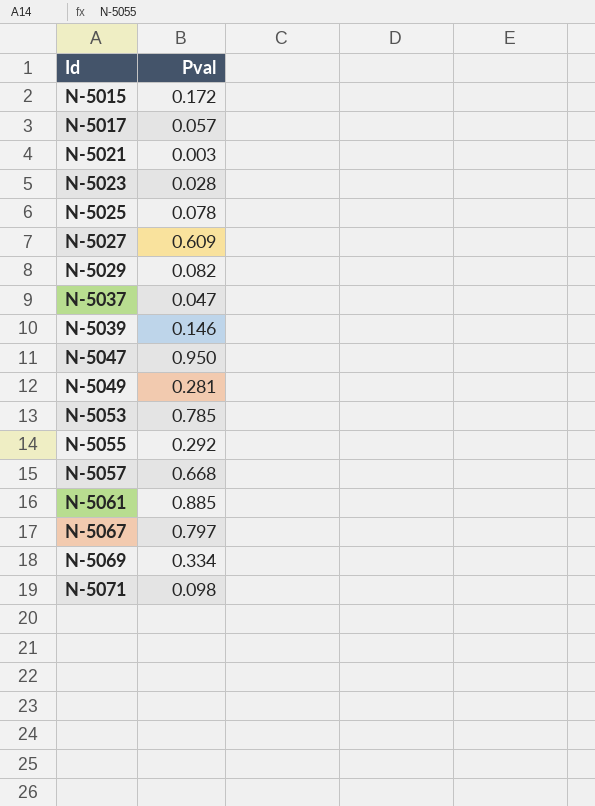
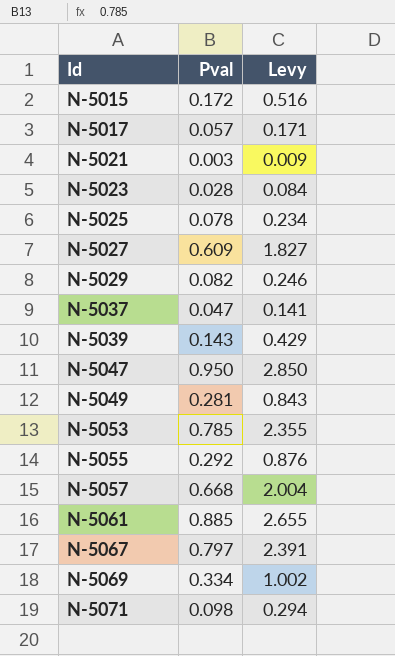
column Levy | formula: none -> [Pval] * 3
N-5039 | Pval: 0.146 -> 0.143

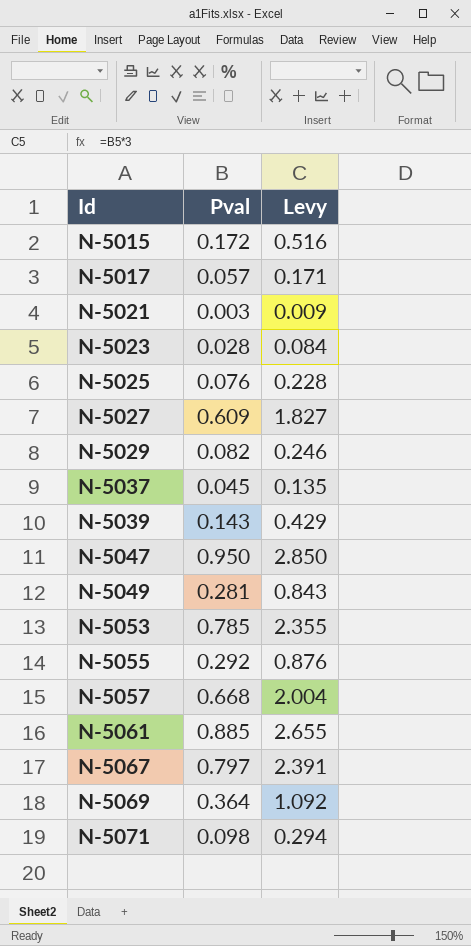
N-5025 | Pval: 0.078 -> 0.076
N-5025 | Levy: 0.234 -> 0.228
N-5037 | Pval: 0.047 -> 0.045
N-5037 | Levy: 0.141 -> 0.135
N-5069 | Pval: 0.334 -> 0.364
N-5069 | Levy: 1.002 -> 1.092

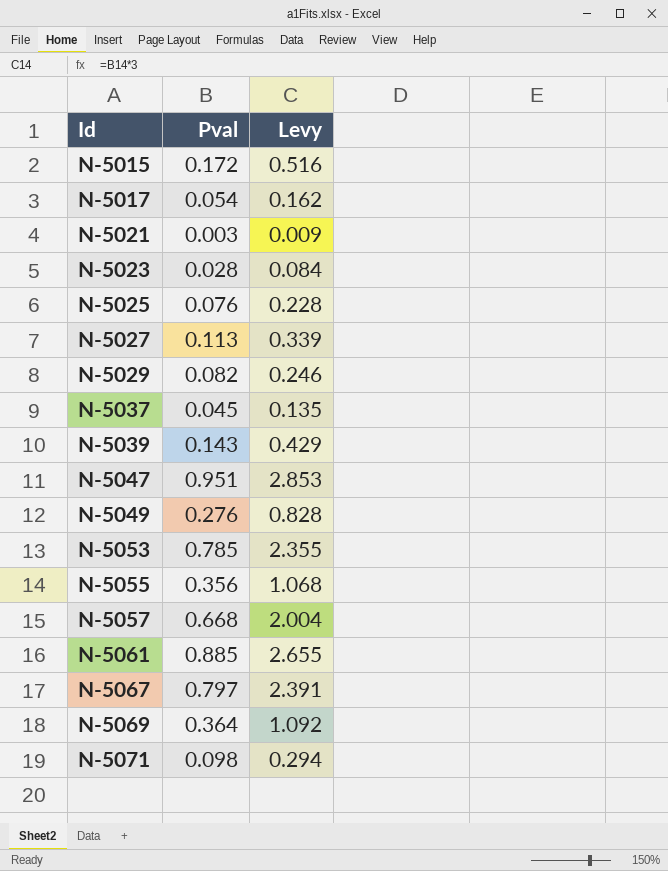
N-5017 | Pval: 0.057 -> 0.054
N-5017 | Levy: 0.171 -> 0.162
N-5027 | Pval: 0.609 -> 0.113
N-5027 | Levy: 1.827 -> 0.339
N-5047 | Pval: 0.950 -> 0.951
N-5047 | Levy: 2.850 -> 2.853
N-5049 | Pval: 0.281 -> 0.276
N-5049 | Levy: 0.843 -> 0.828
N-5055 | Pval: 0.292 -> 0.356
N-5055 | Levy: 0.876 -> 1.068

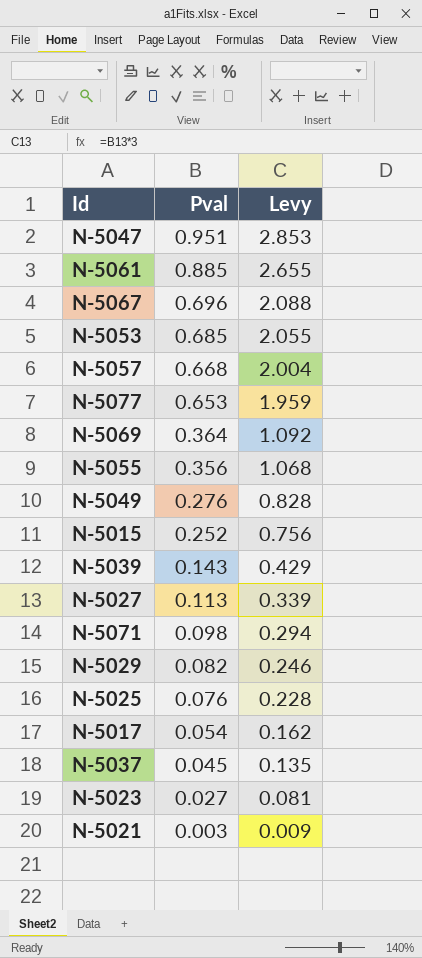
row order: Id ascending -> Pval descending
N-5067 | Pval: 0.797 -> 0.696
N-5067 | Levy: 2.391 -> 2.088
N-5053 | Pval: 0.785 -> 0.685
N-5053 | Levy: 2.355 -> 2.055
row N-5077: none -> 0.653 | 1.959
N-5015 | Pval: 0.172 -> 0.252
N-5015 | Levy: 0.516 -> 0.756
N-5023 | Pval: 0.028 -> 0.027
N-5023 | Levy: 0.084 -> 0.081

